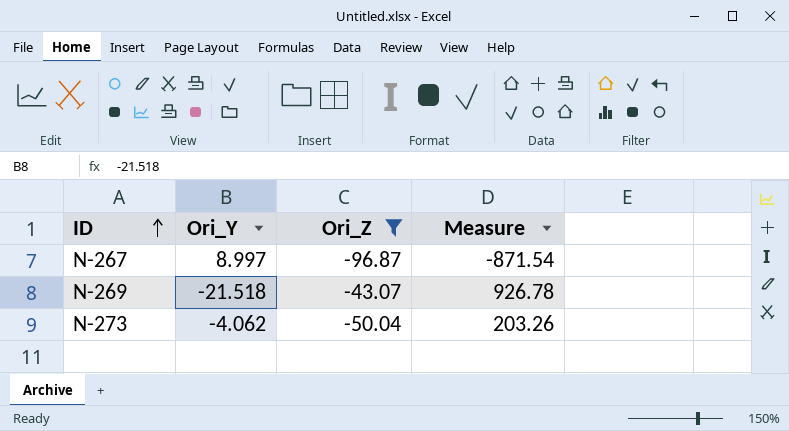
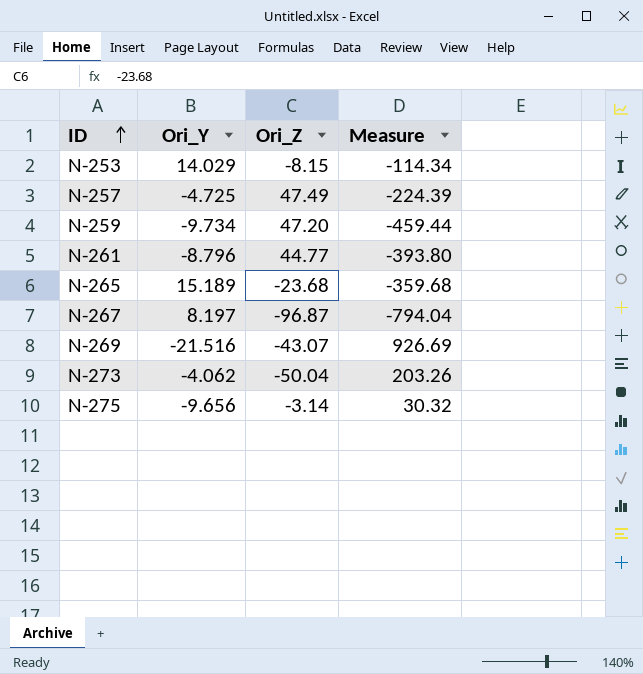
filter: Ori_Z <= -43.07 -> none
N-267 | Ori_Y: 8.997 -> 8.197
N-267 | Measure: -871.54 -> -794.04
N-269 | Ori_Y: -21.518 -> -21.516
N-269 | Measure: 926.78 -> 926.69

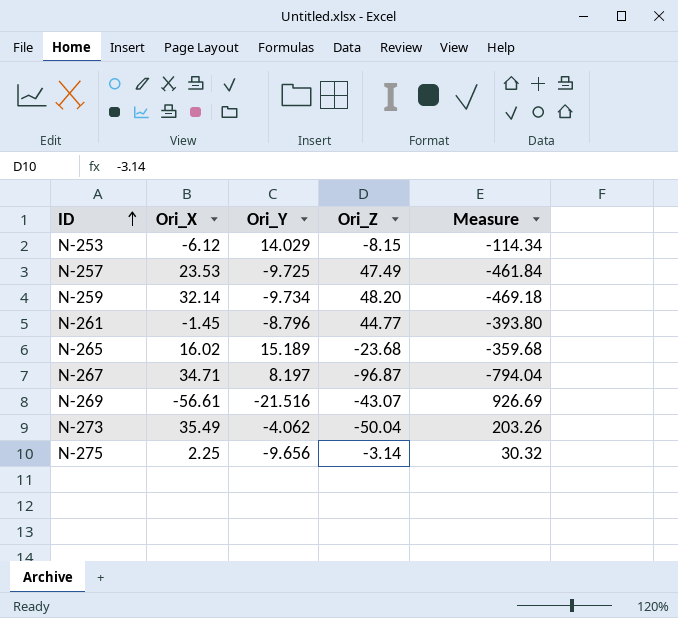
column Ori_X | position: none -> 2
N-257 | Ori_Y: -4.725 -> -9.725
N-257 | Measure: -224.39 -> -461.84
N-259 | Ori_Z: 47.20 -> 48.20
N-259 | Measure: -459.44 -> -469.18

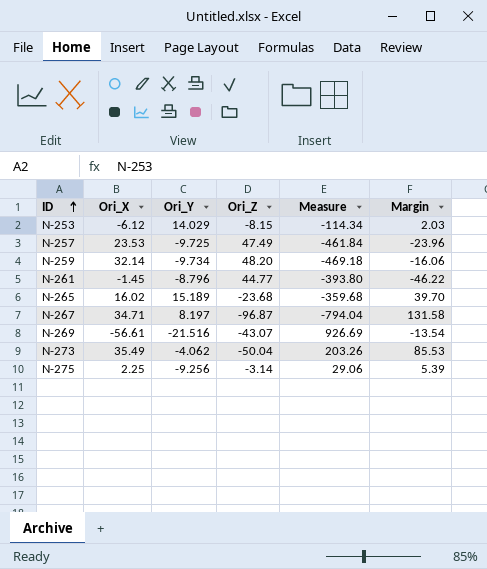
column Margin | formula: none -> [Ori_X] - [Ori_Z]
N-275 | Ori_Y: -9.656 -> -9.256
N-275 | Measure: 30.32 -> 29.06

